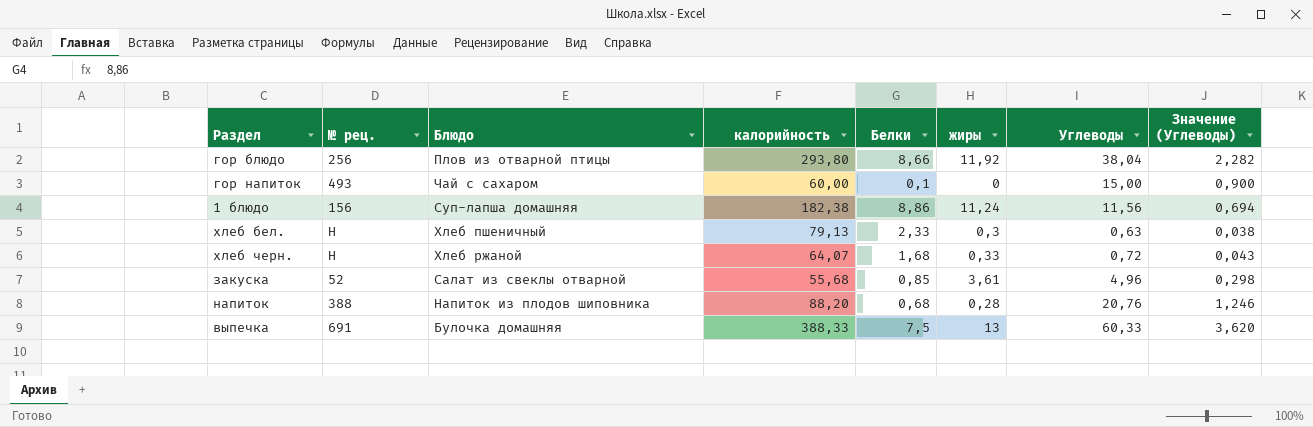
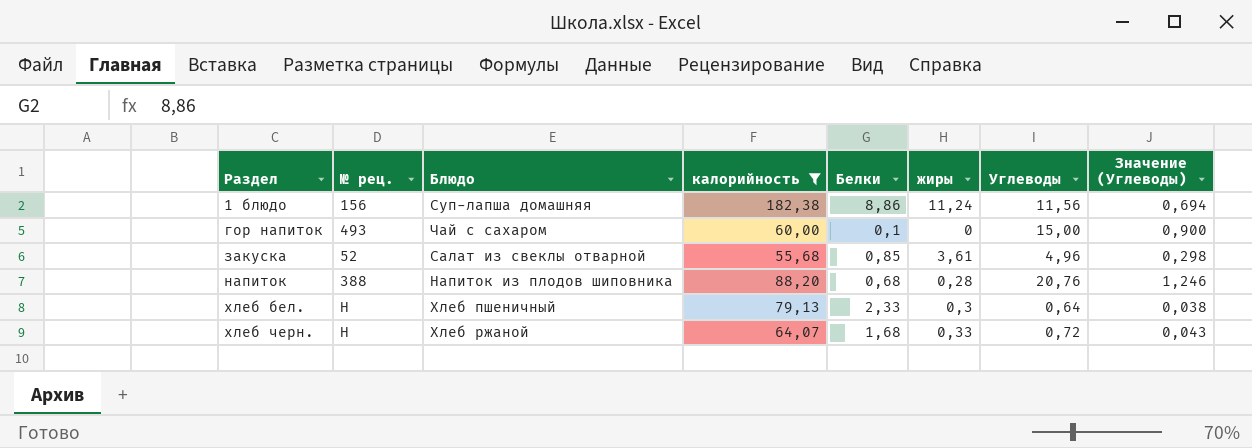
filter: none -> калорийность <= 182,38
row order: none -> Раздел ascending
хлеб бел. | Углеводы: 0,63 -> 0,64

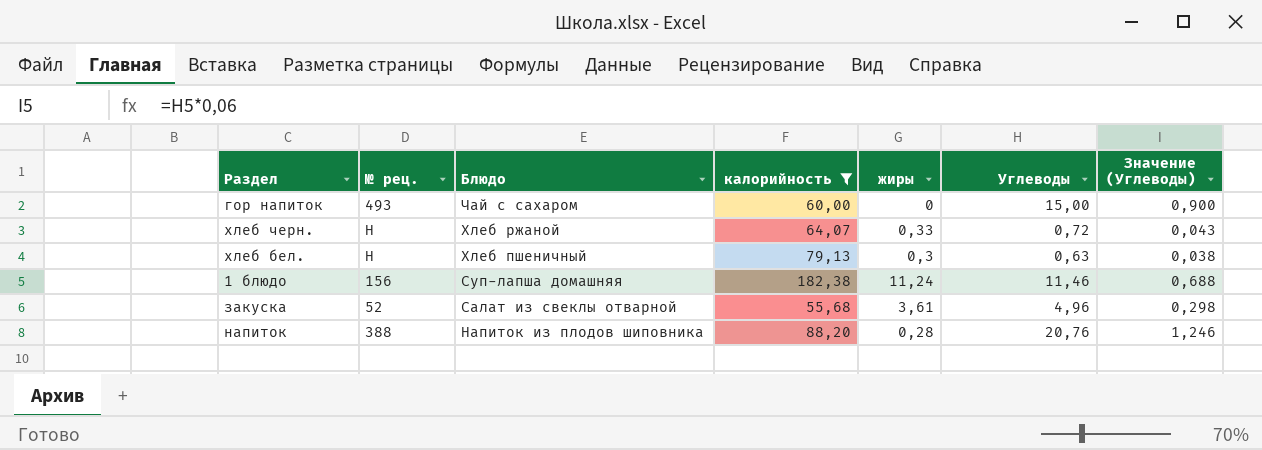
row order: Раздел ascending -> Блюдо descending
column Белки | position: 5 -> none
хлеб бел. | Углеводы: 0,64 -> 0,63
1 блюдо | Углеводы: 11,56 -> 11,46
1 блюдо | Значение (Углеводы): 0,694 -> 0,688

